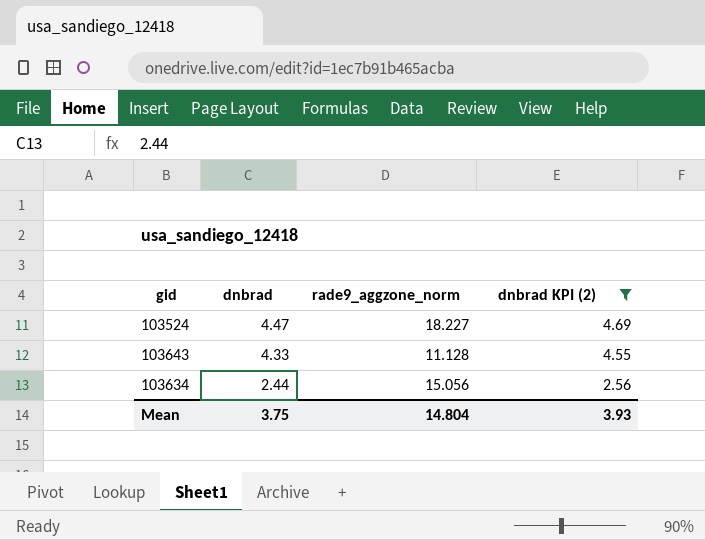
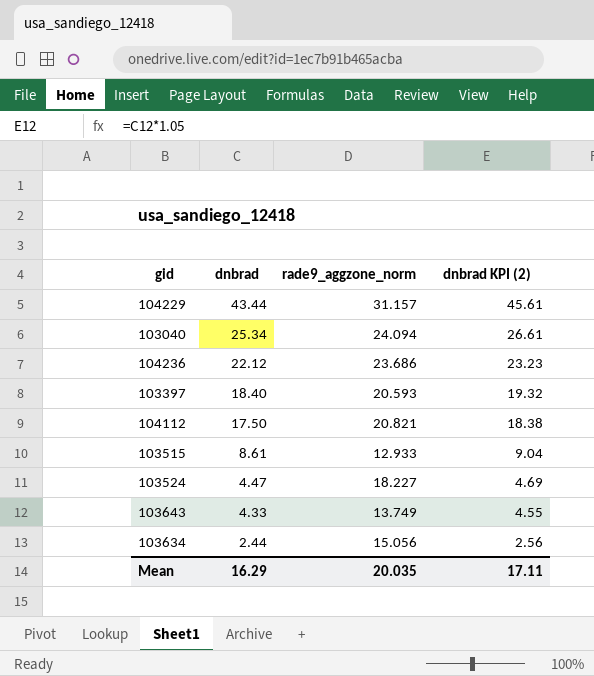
filter: dnbrad KPI (2) <= 4.69 -> none
103643 | rade9_aggzone_norm: 11.128 -> 13.749
Mean | dnbrad: 3.75 -> 16.29
Mean | rade9_aggzone_norm: 14.804 -> 20.035
Mean | dnbrad KPI (2): 3.93 -> 17.11

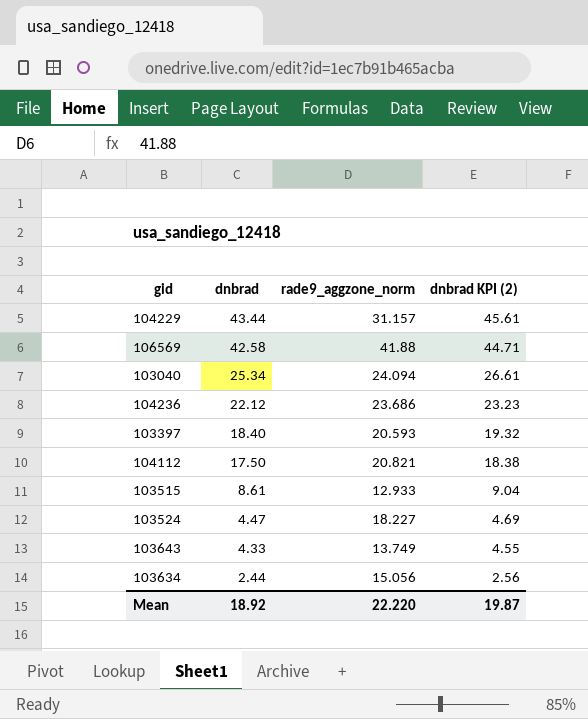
row 106569: none -> 42.58 | 41.88 | 44.71
Mean | dnbrad: 16.29 -> 18.92
Mean | rade9_aggzone_norm: 20.035 -> 22.220
Mean | dnbrad KPI (2): 17.11 -> 19.87

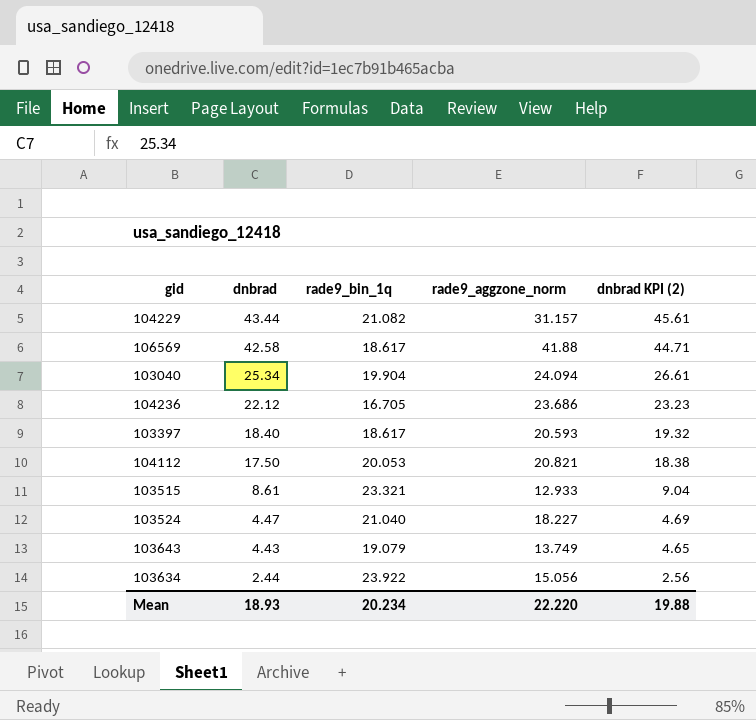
column rade9_bin_1q | position: none -> 3
103643 | dnbrad: 4.33 -> 4.43
103643 | dnbrad KPI (2): 4.55 -> 4.65
Mean | dnbrad: 18.92 -> 18.93
Mean | dnbrad KPI (2): 19.87 -> 19.88

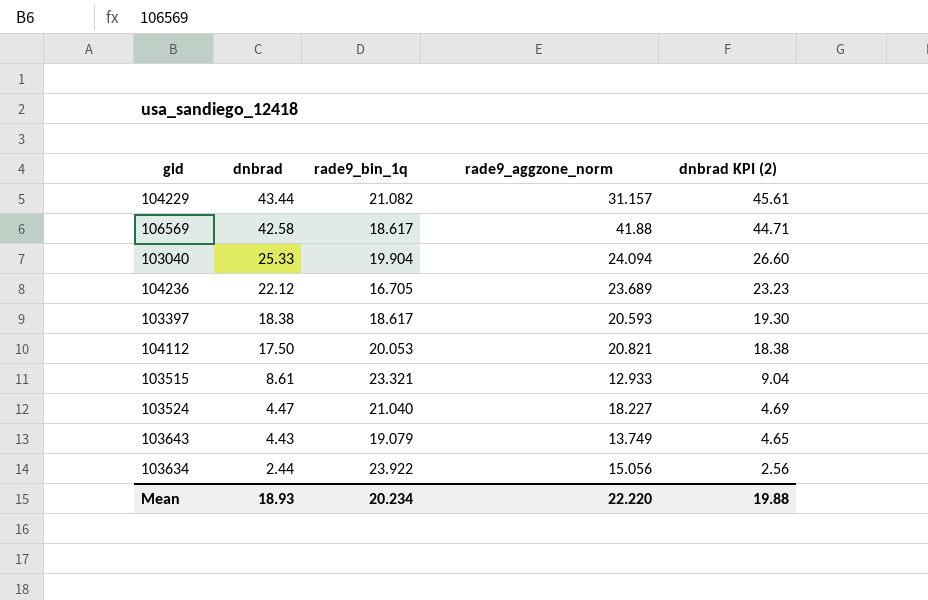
103040 | dnbrad: 25.34 -> 25.33
103040 | dnbrad KPI (2): 26.61 -> 26.60
104236 | rade9_aggzone_norm: 23.686 -> 23.689
103397 | dnbrad: 18.40 -> 18.38
103397 | dnbrad KPI (2): 19.32 -> 19.30

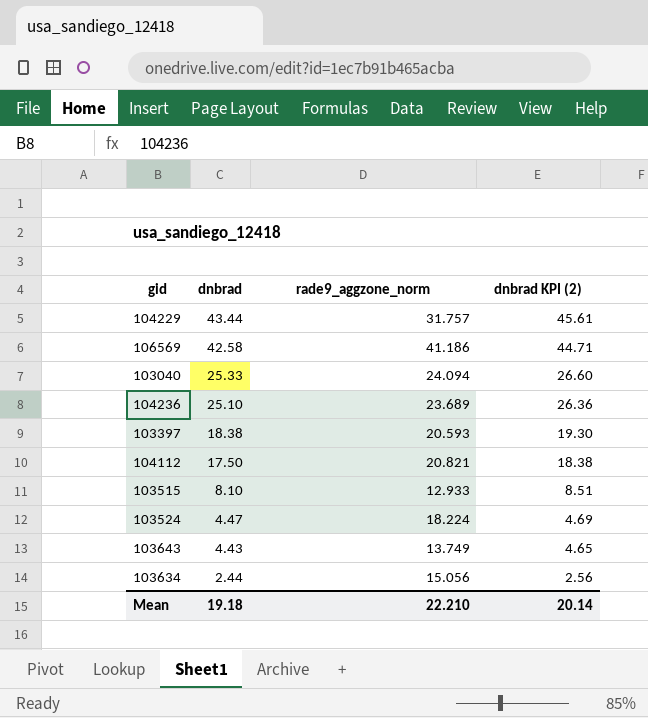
column rade9_bin_1q | position: 3 -> none
104229 | rade9_aggzone_norm: 31.157 -> 31.757
106569 | rade9_aggzone_norm: 41.88 -> 41.186
104236 | dnbrad: 22.12 -> 25.10
104236 | dnbrad KPI (2): 23.23 -> 26.36
103515 | dnbrad: 8.61 -> 8.10
103515 | dnbrad KPI (2): 9.04 -> 8.51
103524 | rade9_aggzone_norm: 18.227 -> 18.224
Mean | dnbrad: 18.93 -> 19.18
Mean | rade9_aggzone_norm: 22.220 -> 22.210
Mean | dnbrad KPI (2): 19.88 -> 20.14

